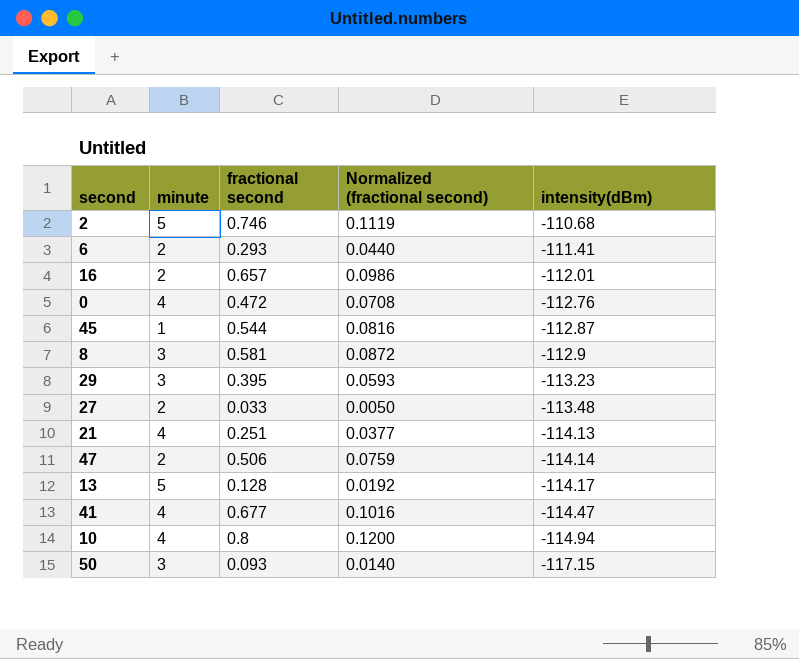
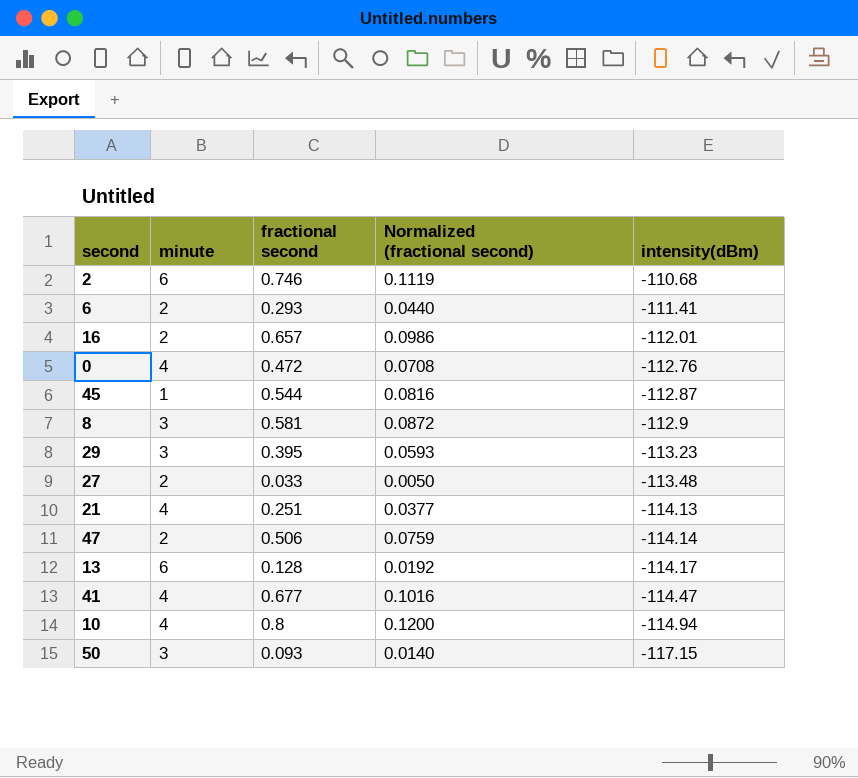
2 | minute: 5 -> 6
13 | minute: 5 -> 6

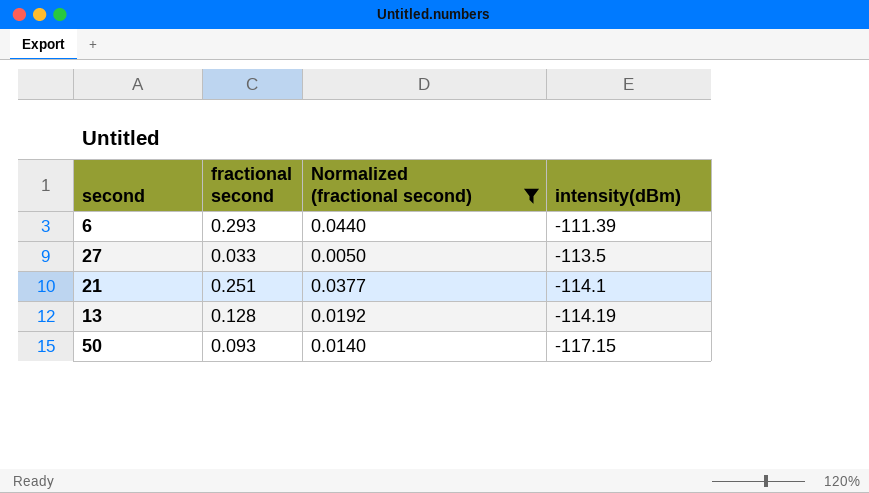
filter: none -> Normalized (fractional second) <= 0.0440
column minute | position: 2 -> none
6 | intensity(dBm): -111.41 -> -111.39
27 | intensity(dBm): -113.48 -> -113.5
21 | intensity(dBm): -114.13 -> -114.1
13 | intensity(dBm): -114.17 -> -114.19

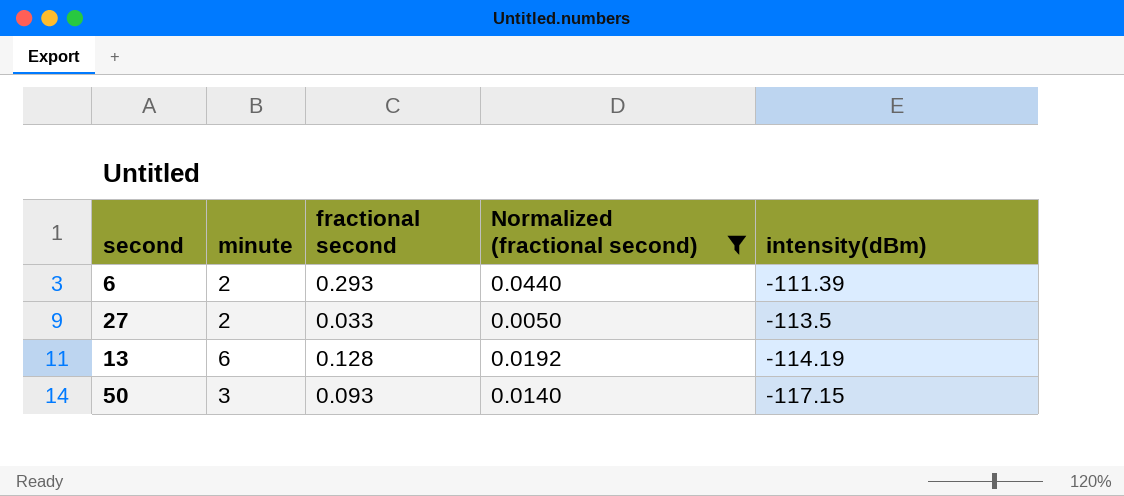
column minute | position: none -> 2
row 21: 0.251 | 0.0377 | -114.1 -> none

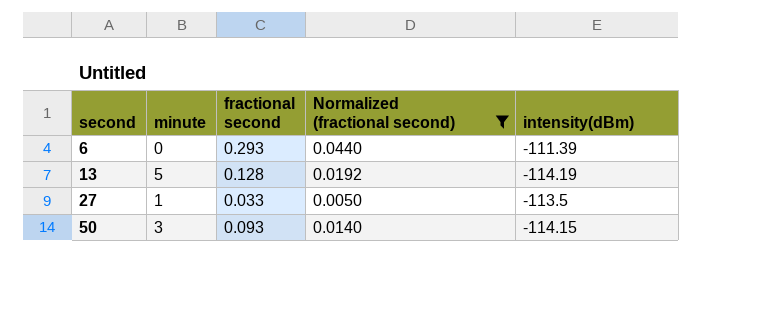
row order: intensity(dBm) descending -> second ascending
6 | minute: 2 -> 0
13 | minute: 6 -> 5
27 | minute: 2 -> 1
50 | intensity(dBm): -117.15 -> -114.15

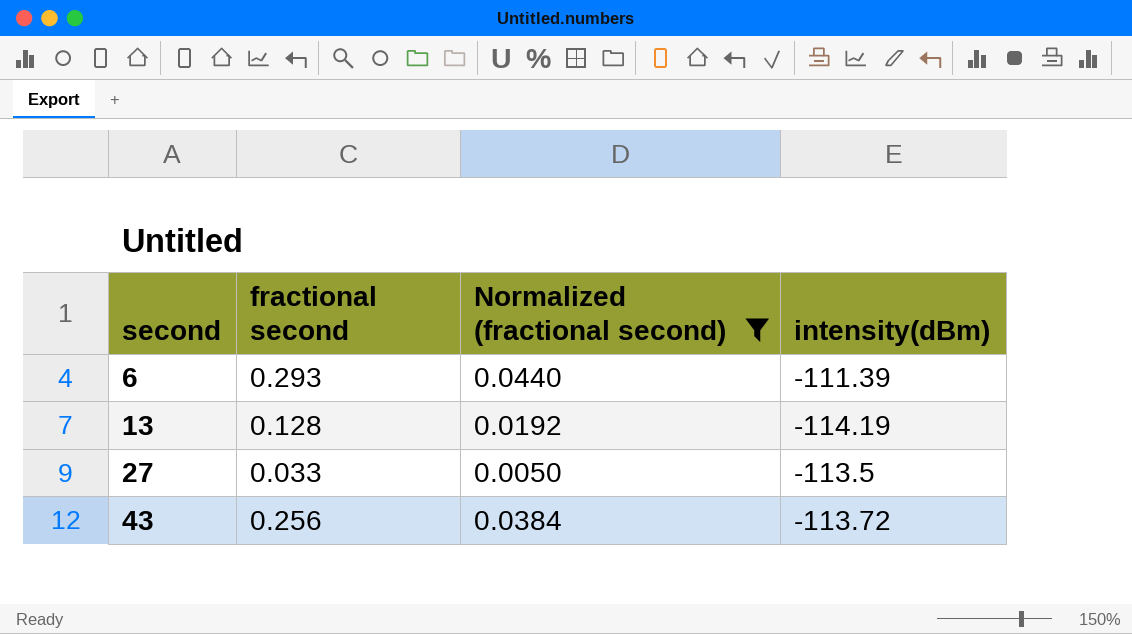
column minute | position: 2 -> none
row 50: 3 | 0.093 | 0.0140 | -114.15 -> none
row 43: none -> 0.256 | 0.0384 | -113.72

